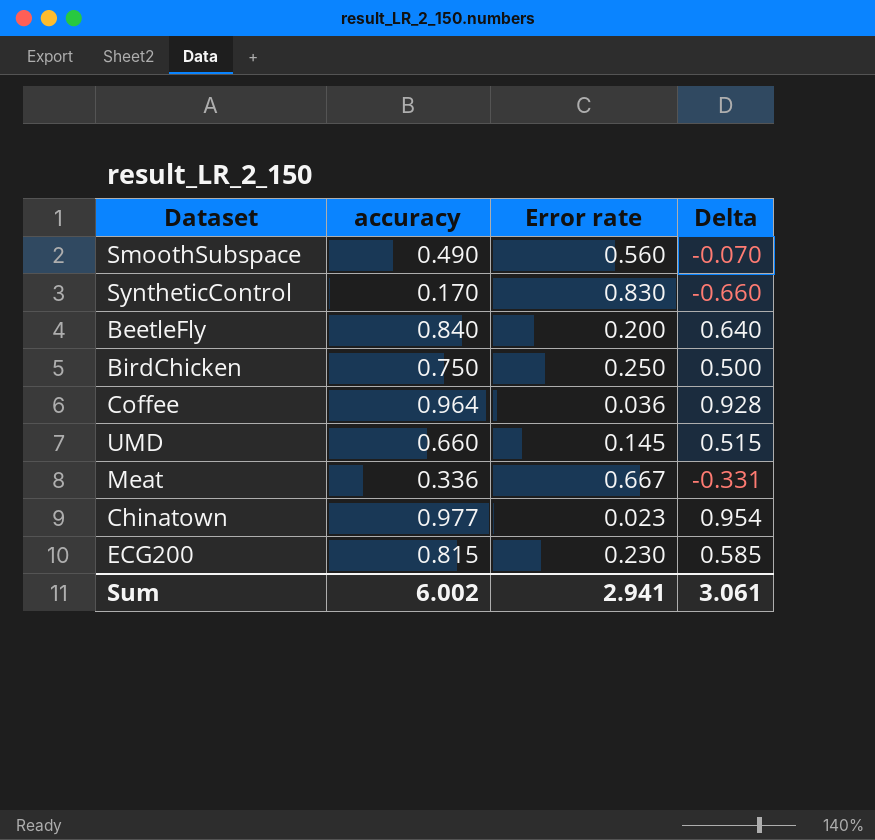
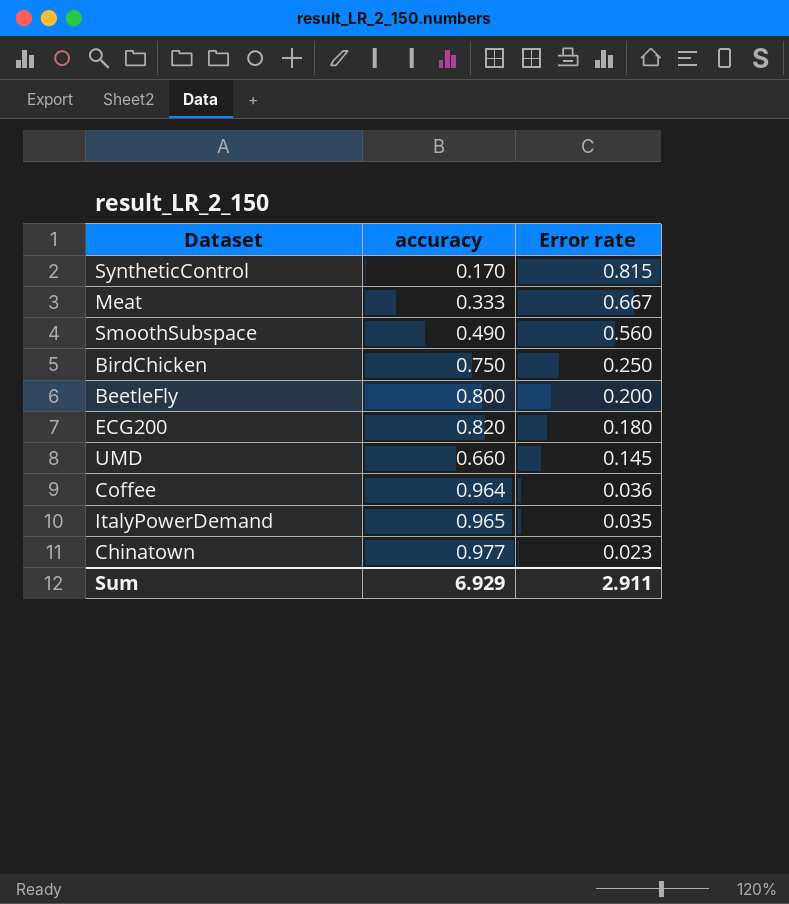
row order: none -> Error rate descending
column Delta | formula: [accuracy] - [Error rate] -> none
SyntheticControl | Error rate: 0.830 -> 0.815
Meat | accuracy: 0.336 -> 0.333
BeetleFly | accuracy: 0.840 -> 0.800
ECG200 | accuracy: 0.815 -> 0.820
ECG200 | Error rate: 0.230 -> 0.180
row ItalyPowerDemand: none -> 0.965 | 0.035
Sum | accuracy: 6.002 -> 6.929
Sum | Error rate: 2.941 -> 2.911

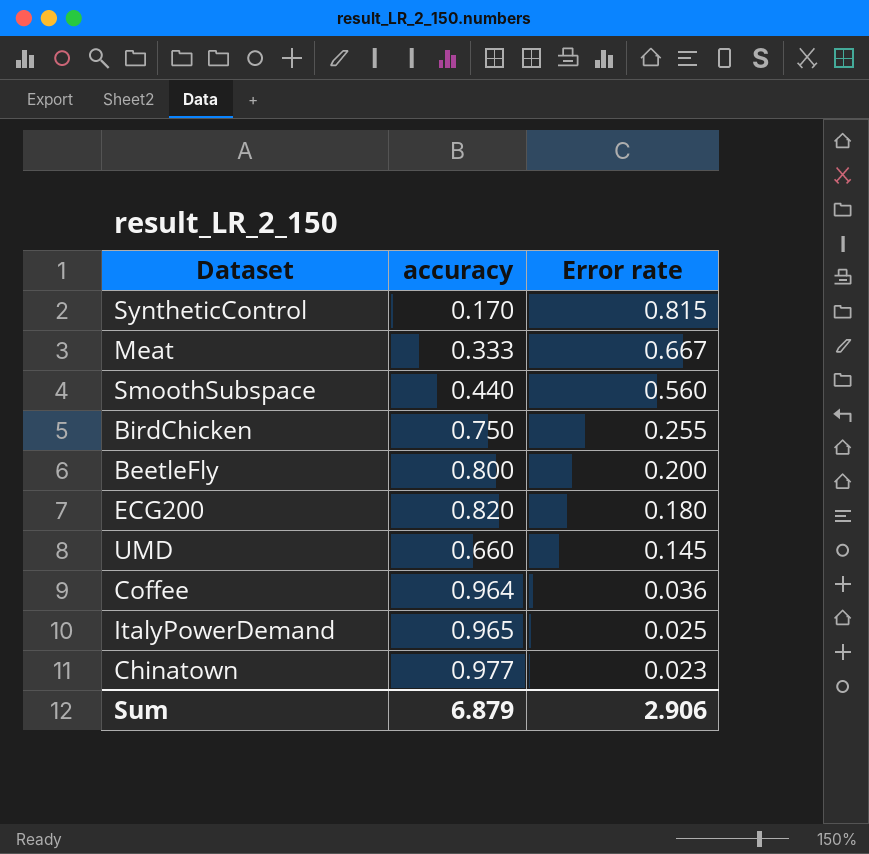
SmoothSubspace | accuracy: 0.490 -> 0.440
BirdChicken | Error rate: 0.250 -> 0.255
ItalyPowerDemand | Error rate: 0.035 -> 0.025
Sum | accuracy: 6.929 -> 6.879
Sum | Error rate: 2.911 -> 2.906

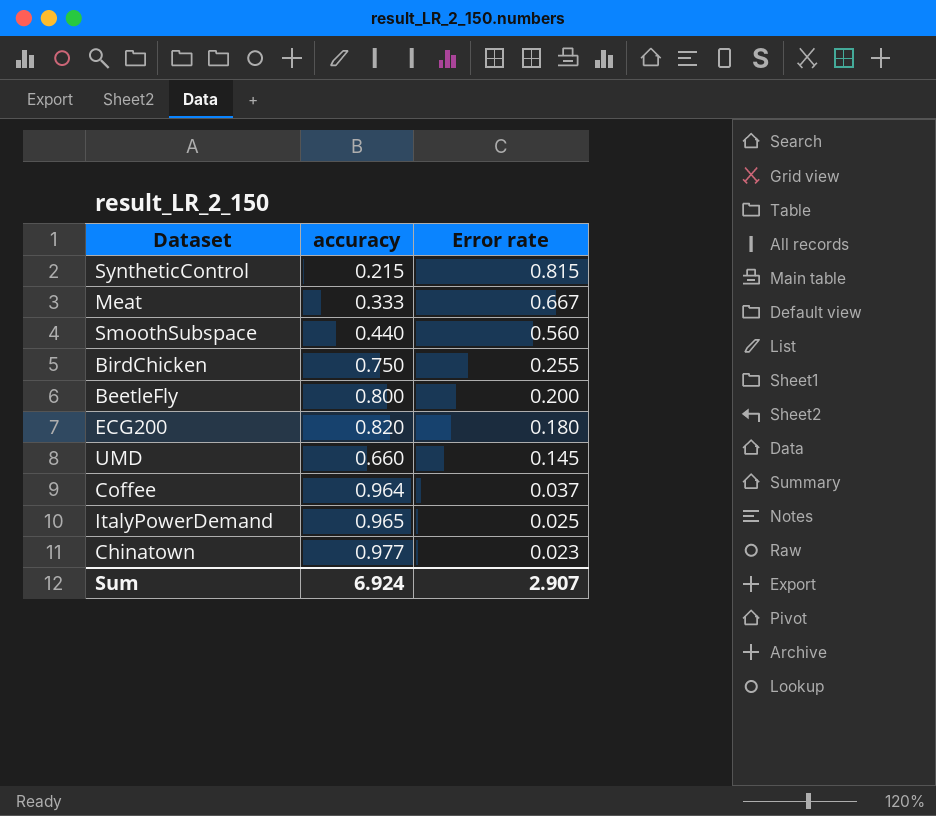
SyntheticControl | accuracy: 0.170 -> 0.215
Coffee | Error rate: 0.036 -> 0.037
Sum | accuracy: 6.879 -> 6.924
Sum | Error rate: 2.906 -> 2.907

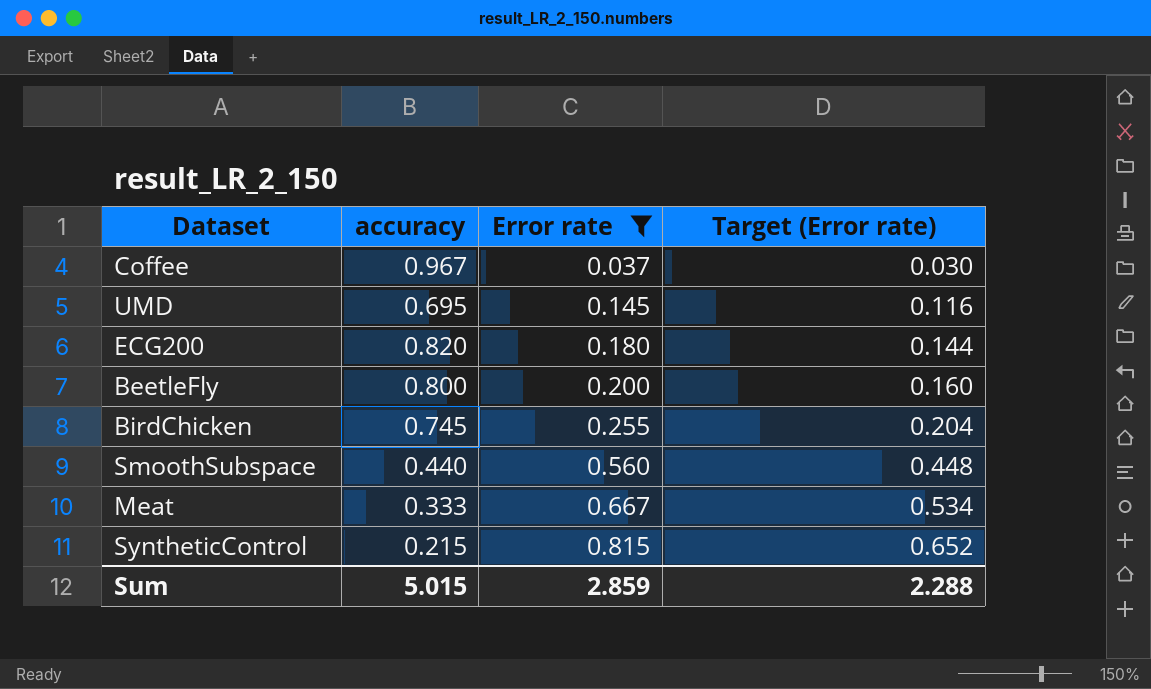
filter: none -> Error rate >= 0.037
row order: Error rate descending -> Error rate ascending
column Target (Error rate) | formula: none -> [Error rate] * 0.8
Coffee | accuracy: 0.964 -> 0.967
UMD | accuracy: 0.660 -> 0.695
BirdChicken | accuracy: 0.750 -> 0.745
Sum | accuracy: 6.924 -> 5.015
Sum | Error rate: 2.907 -> 2.859

